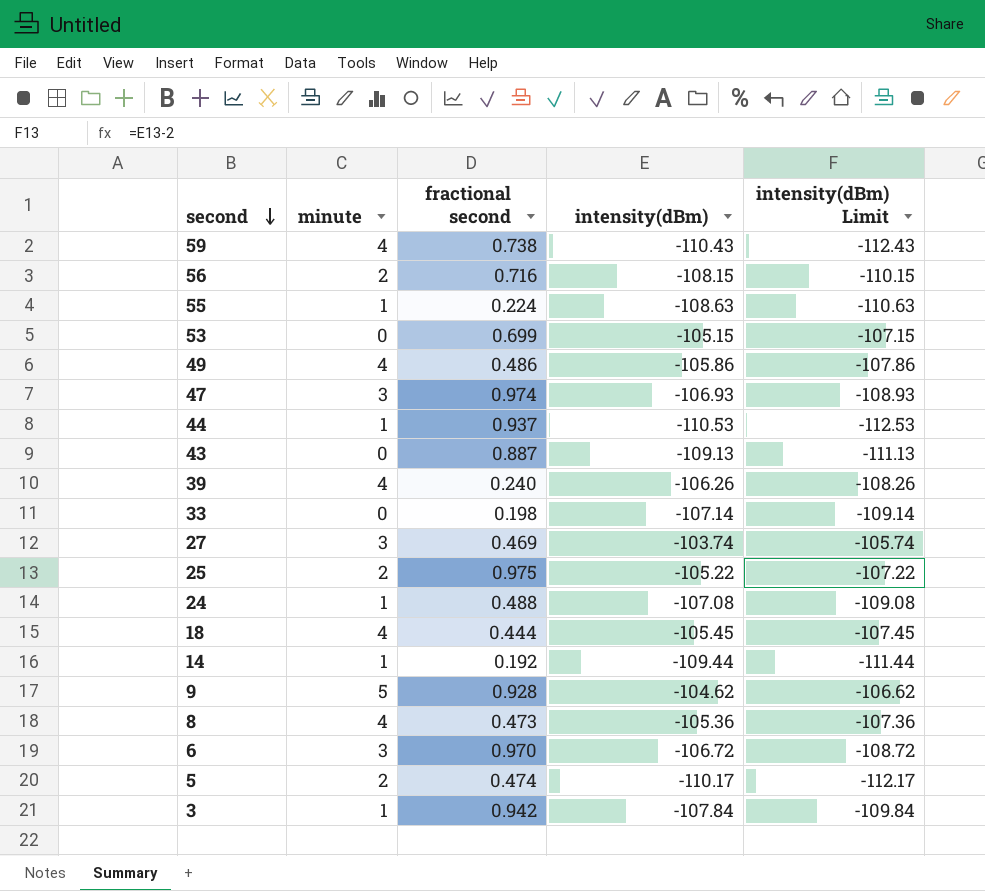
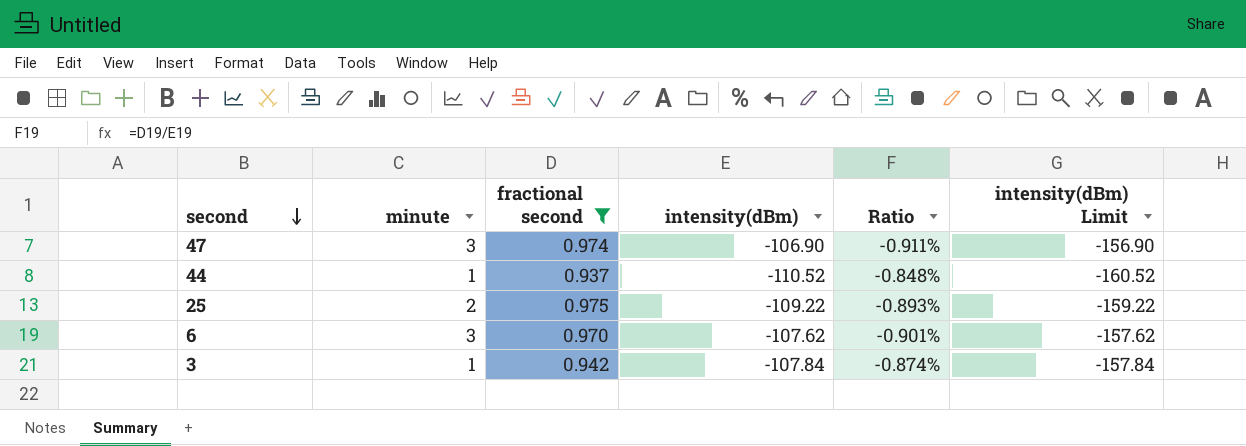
filter: none -> fractional second >= 0.937
column Ratio | formula: none -> [fractional second] / [intensity(dBm)]
column intensity(dBm) Limit | formula: [intensity(dBm)] - 2 -> [intensity(dBm)] - 50
47 | intensity(dBm): -106.93 -> -106.90
44 | intensity(dBm): -110.53 -> -110.52
25 | intensity(dBm): -105.22 -> -109.22
6 | intensity(dBm): -106.72 -> -107.62

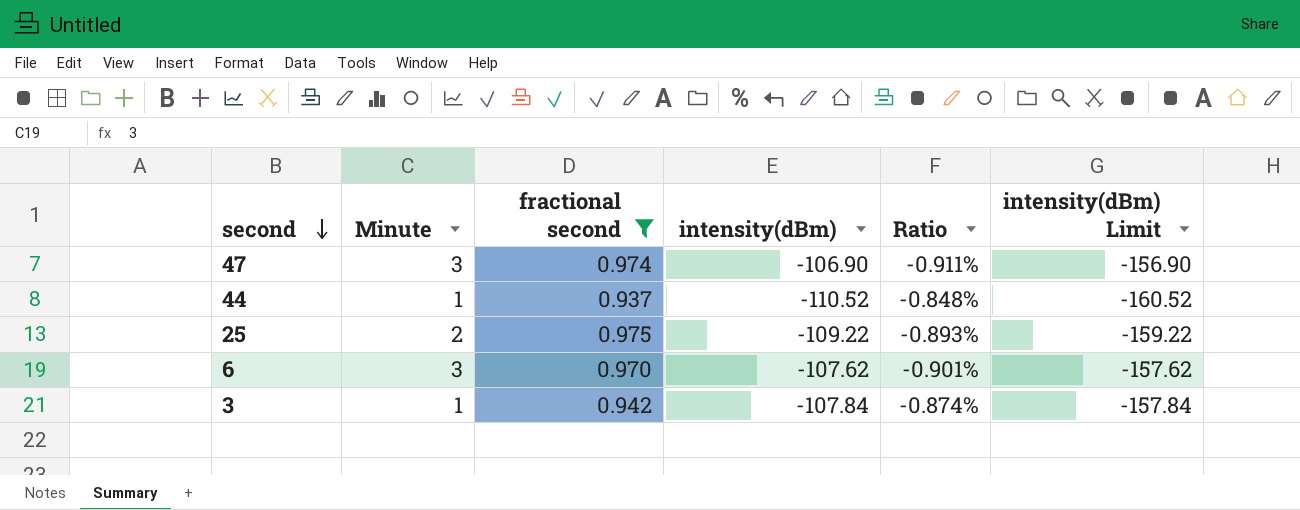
column name: minute -> Minute

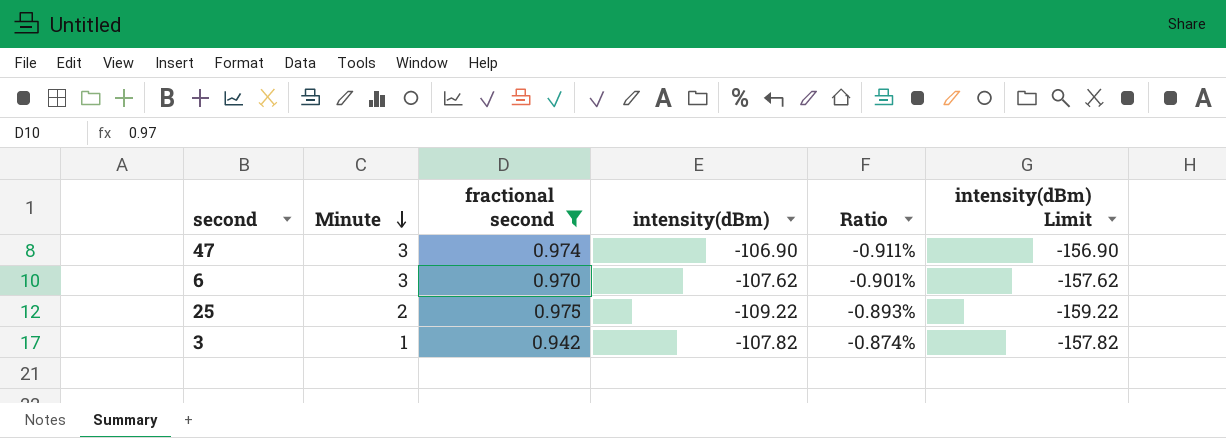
row order: second descending -> Minute descending
row 44: 1 | 0.937 | -110.52 | -0.848% | -160.52 -> none
3 | intensity(dBm): -107.84 -> -107.82
3 | intensity(dBm) Limit: -157.84 -> -157.82

